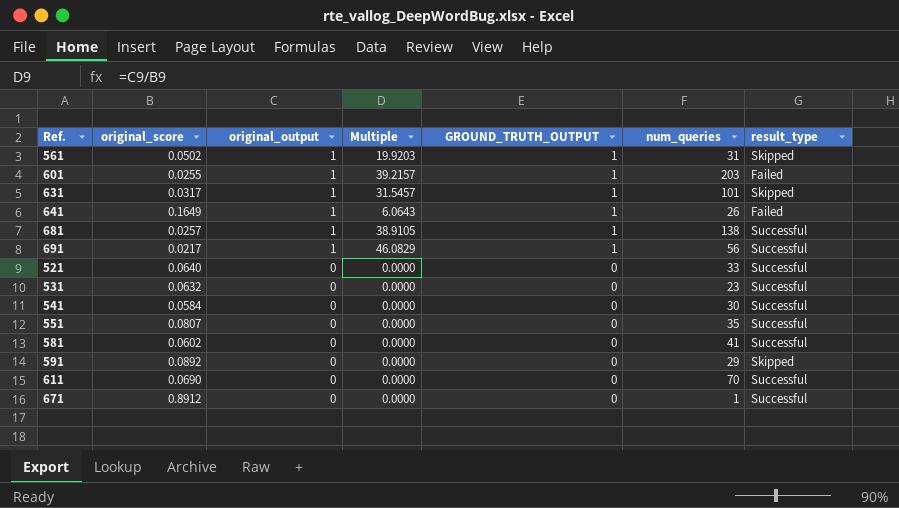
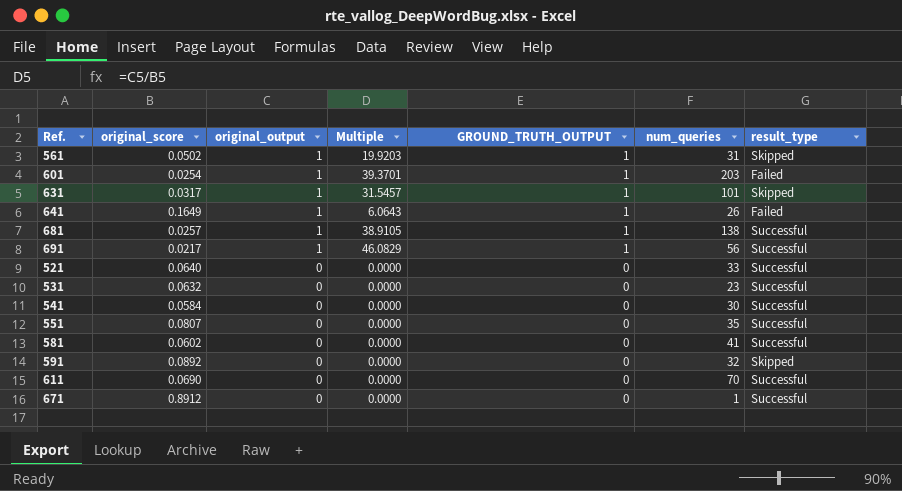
601 | original_score: 0.0255 -> 0.0254
601 | Multiple: 39.2157 -> 39.3701
591 | num_queries: 29 -> 32

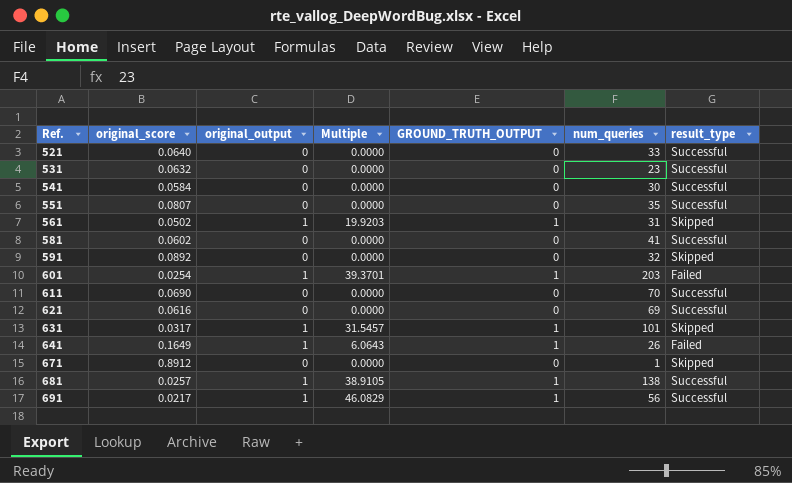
row order: original_output descending -> Ref. ascending
row 621: none -> 0.0616 | 0 | 0.0000 | 0 | 69 | Successful
671 | result_type: Successful -> Skipped

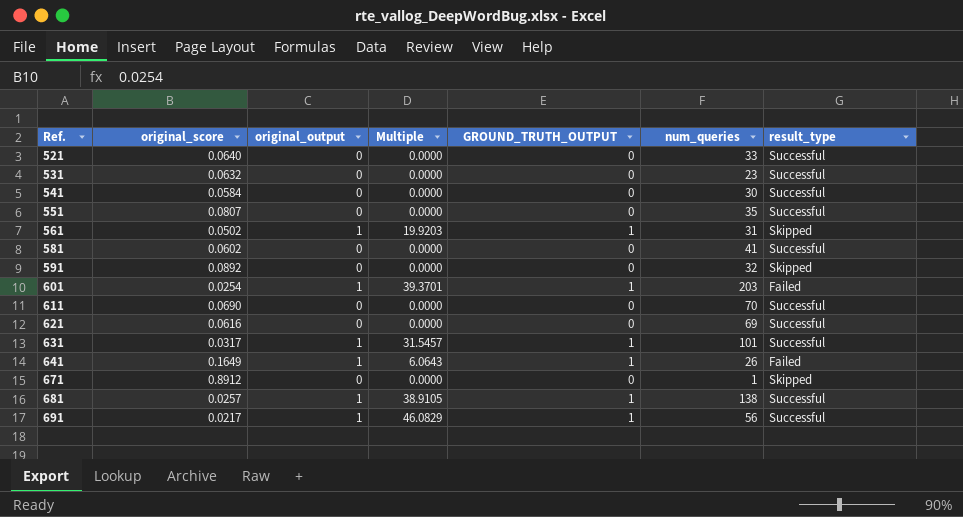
631 | result_type: Skipped -> Successful

